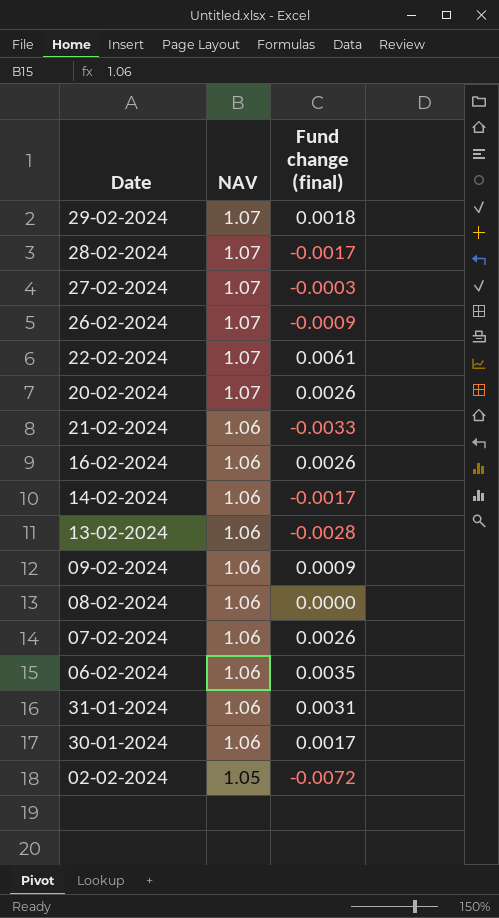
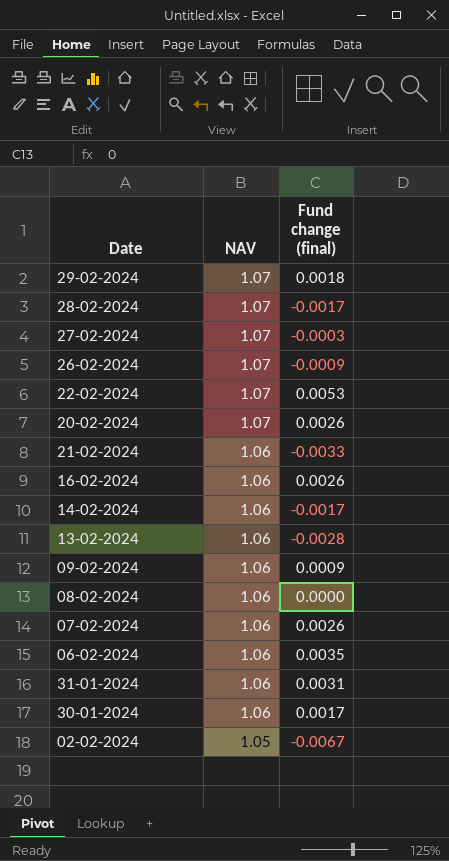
22-02-2024 | Fund change (final): 0.0061 -> 0.0053
02-02-2024 | Fund change (final): -0.0072 -> -0.0067

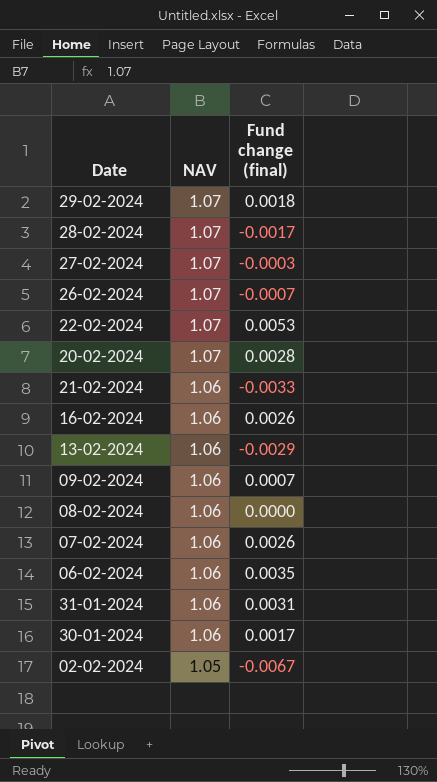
row 14-02-2024: 1.06 | -0.0017 -> none
26-02-2024 | Fund change (final): -0.0009 -> -0.0007
20-02-2024 | Fund change (final): 0.0026 -> 0.0028
13-02-2024 | Fund change (final): -0.0028 -> -0.0029
09-02-2024 | Fund change (final): 0.0009 -> 0.0007

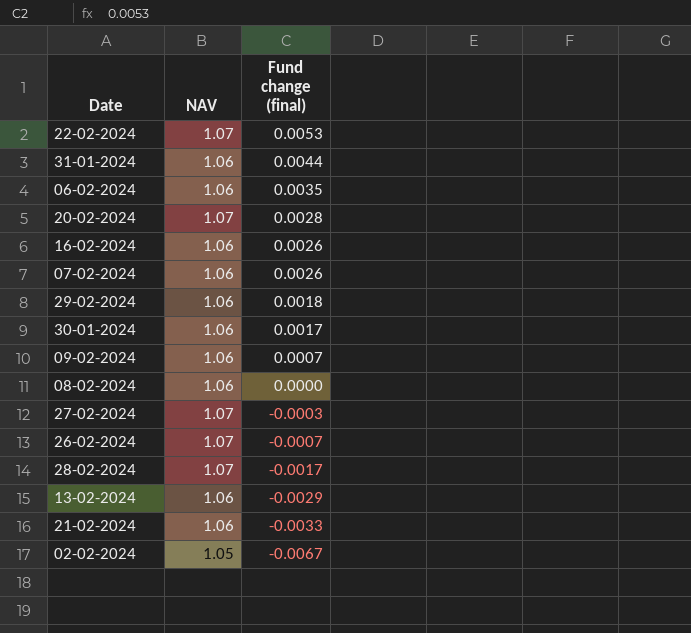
row order: NAV descending -> Fund change (final) descending
31-01-2024 | Fund change (final): 0.0031 -> 0.0044
29-02-2024 | NAV: 1.07 -> 1.06

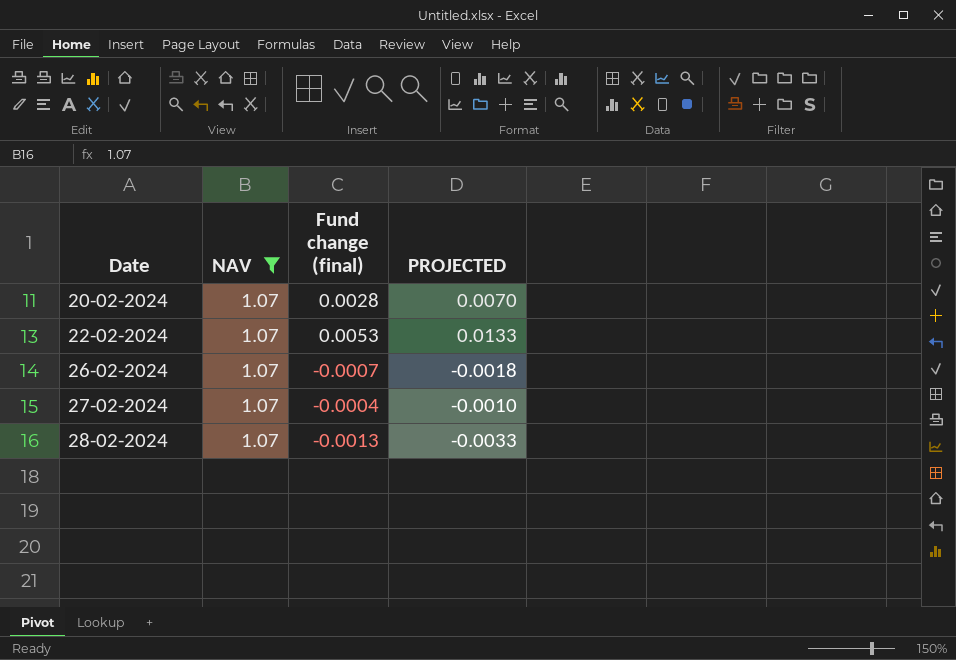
filter: none -> NAV = 1.07
row order: Fund change (final) descending -> Date ascending
column PROJECTED | formula: none -> [Fund change (final)] * 2.5
27-02-2024 | Fund change (final): -0.0003 -> -0.0004
28-02-2024 | Fund change (final): -0.0017 -> -0.0013

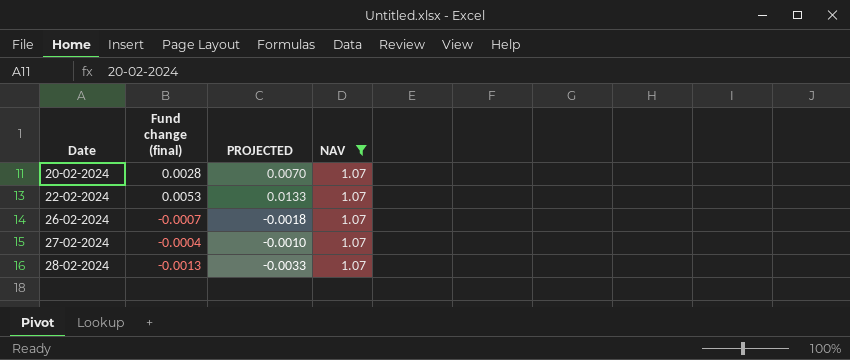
column NAV | position: 2 -> 4

